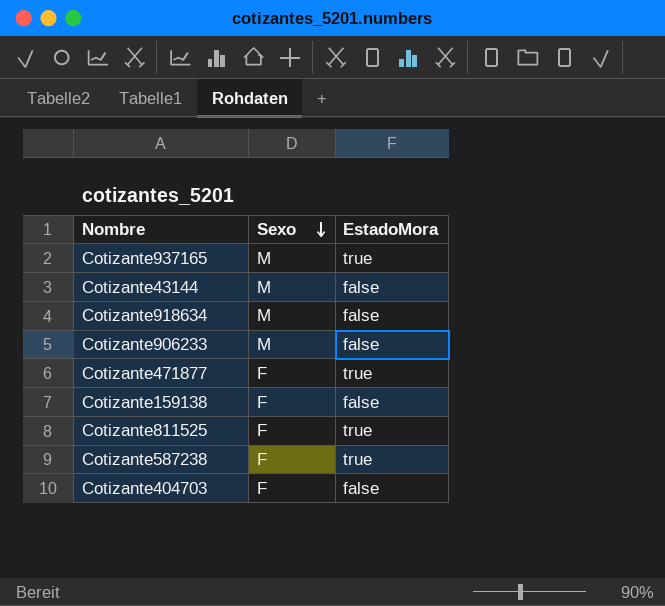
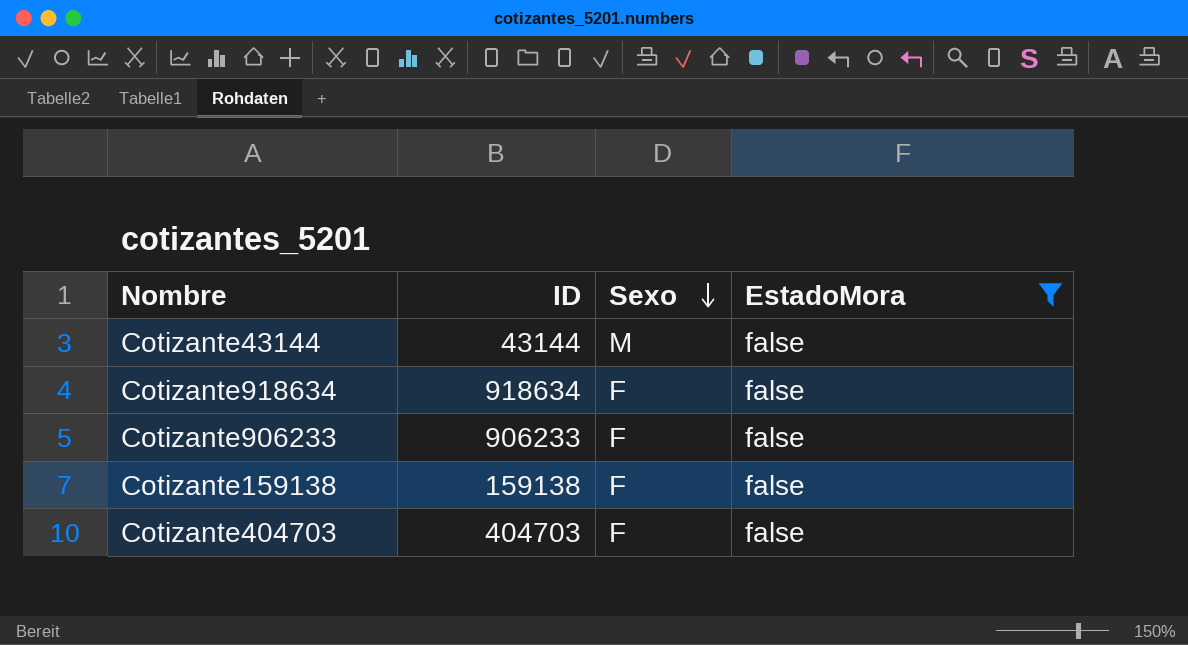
filter: none -> EstadoMora = false
column ID | position: none -> 2
Cotizante918634 | Sexo: M -> F
Cotizante906233 | Sexo: M -> F

